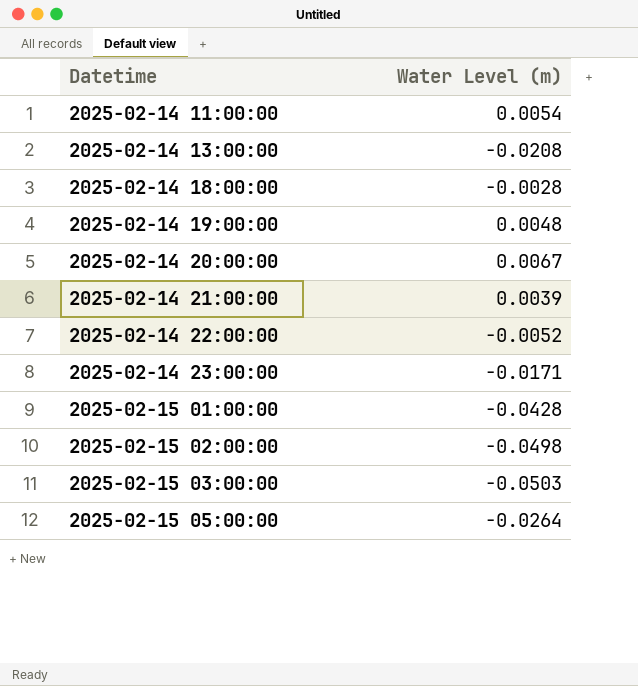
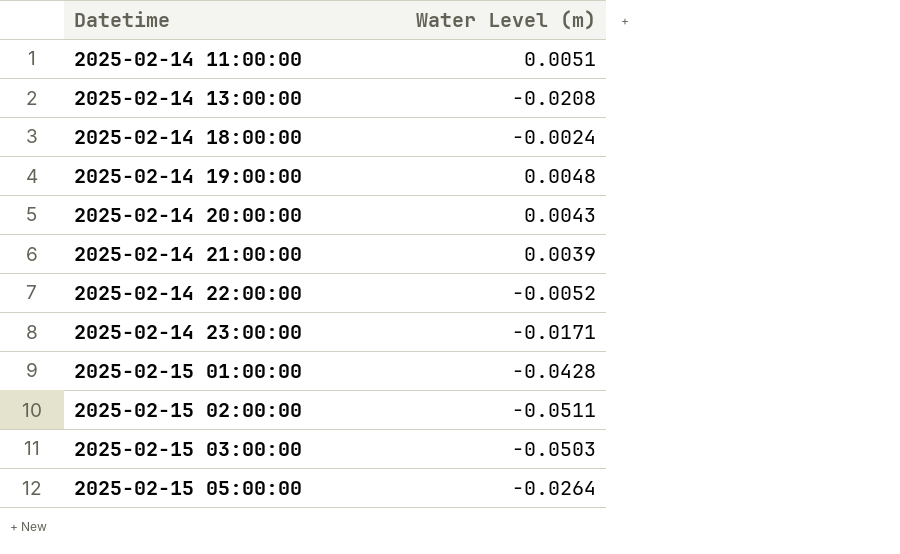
2025-02-14 11:00:00 | Water Level (m): 0.0054 -> 0.0051
2025-02-14 18:00:00 | Water Level (m): -0.0028 -> -0.0024
2025-02-14 20:00:00 | Water Level (m): 0.0067 -> 0.0043
2025-02-15 02:00:00 | Water Level (m): -0.0498 -> -0.0511

